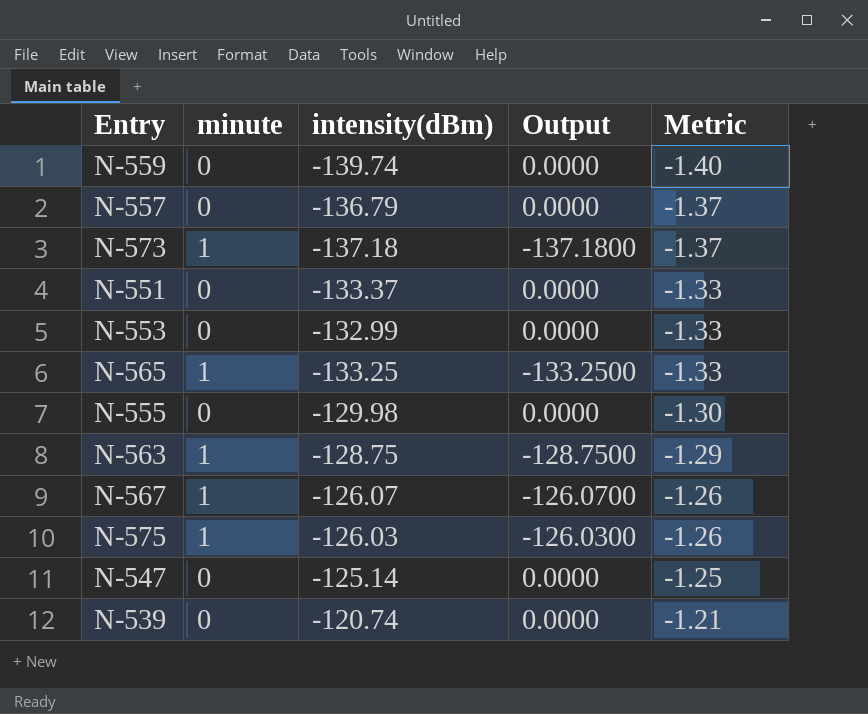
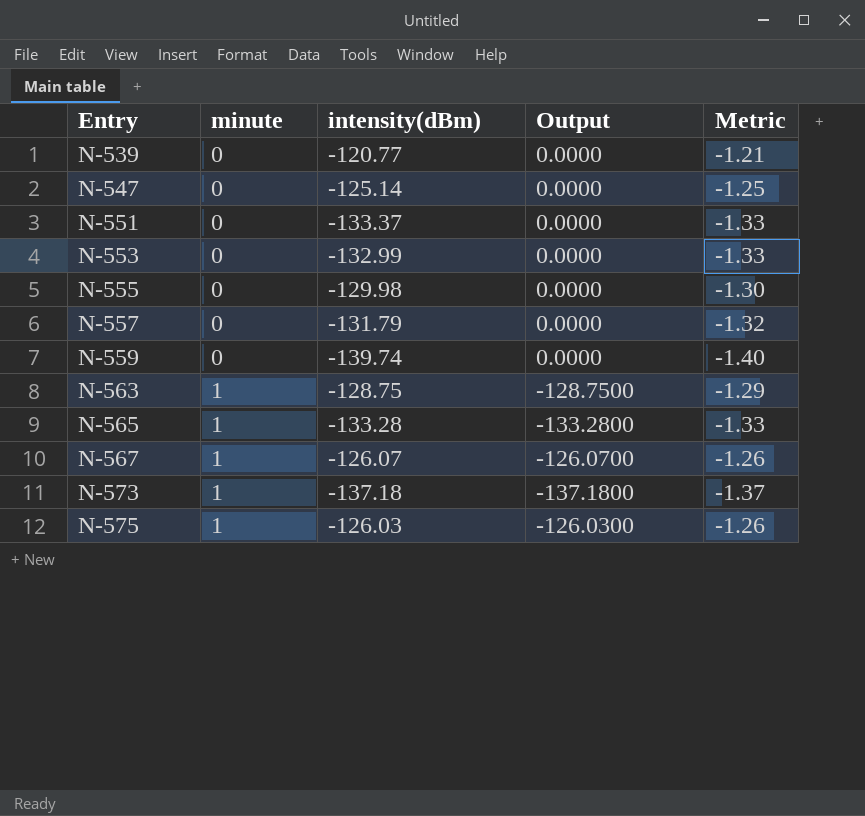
row order: Metric ascending -> Entry ascending
N-539 | intensity(dBm): -120.74 -> -120.77
N-557 | intensity(dBm): -136.79 -> -131.79
N-557 | Metric: -1.37 -> -1.32
N-565 | intensity(dBm): -133.25 -> -133.28
N-565 | Output: -133.2500 -> -133.2800

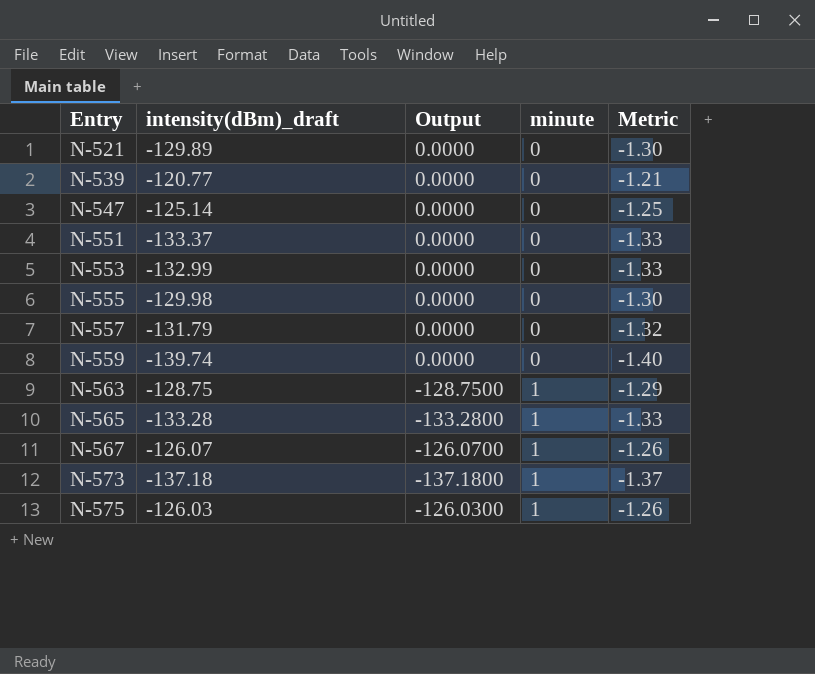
column name: intensity(dBm) -> intensity(dBm)_draft
column minute | position: 2 -> 4
row N-521: none -> -129.89 | 0.0000 | 0 | -1.30

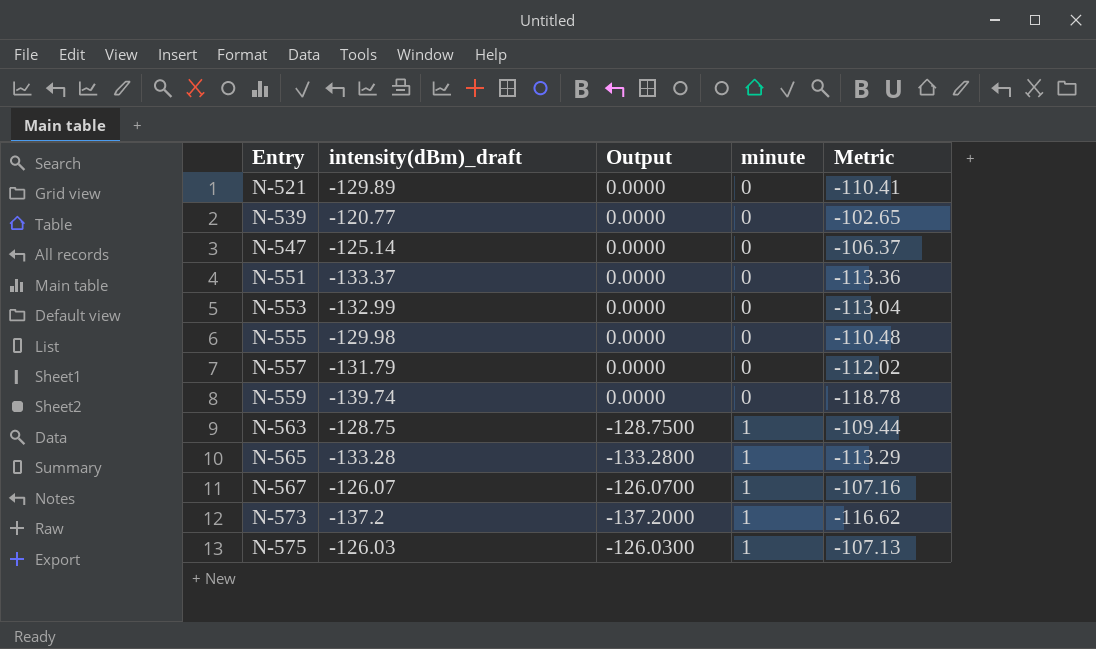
column Metric | formula: [intensity(dBm)_draft] * 0.01 -> [intensity(dBm)_draft] * 0.85
N-573 | intensity(dBm)_draft: -137.18 -> -137.2
N-573 | Output: -137.1800 -> -137.2000

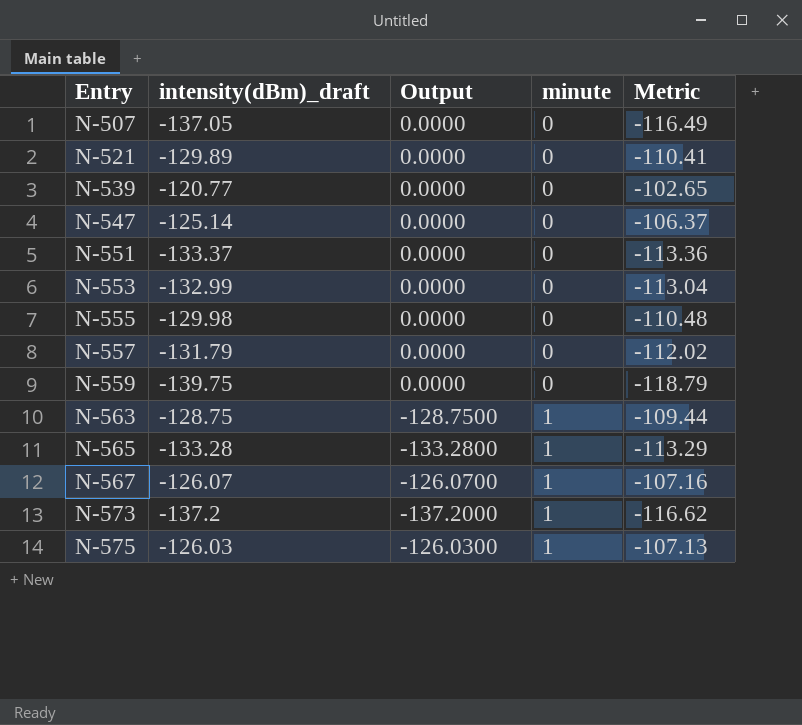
row N-507: none -> -137.05 | 0.0000 | 0 | -116.49
N-559 | intensity(dBm)_draft: -139.74 -> -139.75
N-559 | Metric: -118.78 -> -118.79

